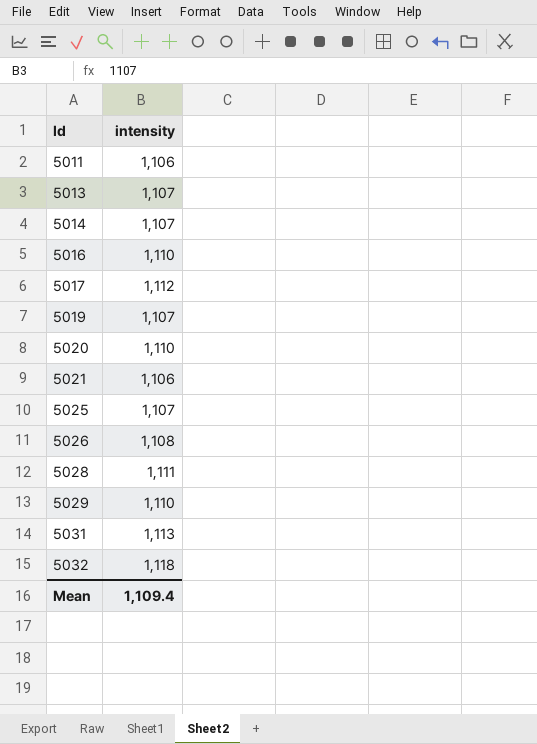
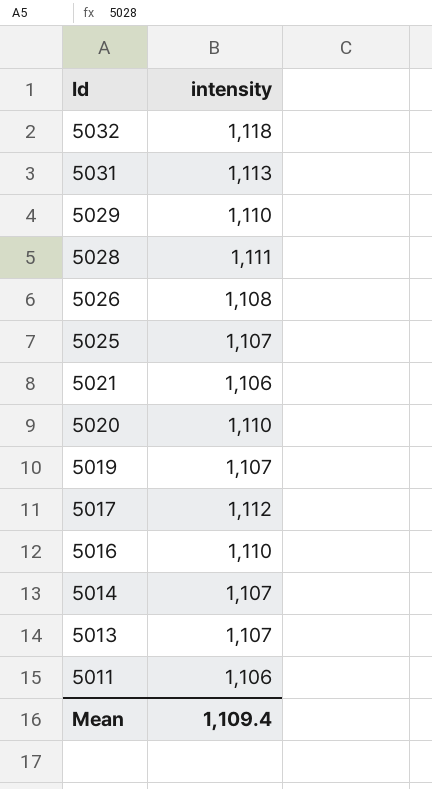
row order: Id ascending -> Id descending

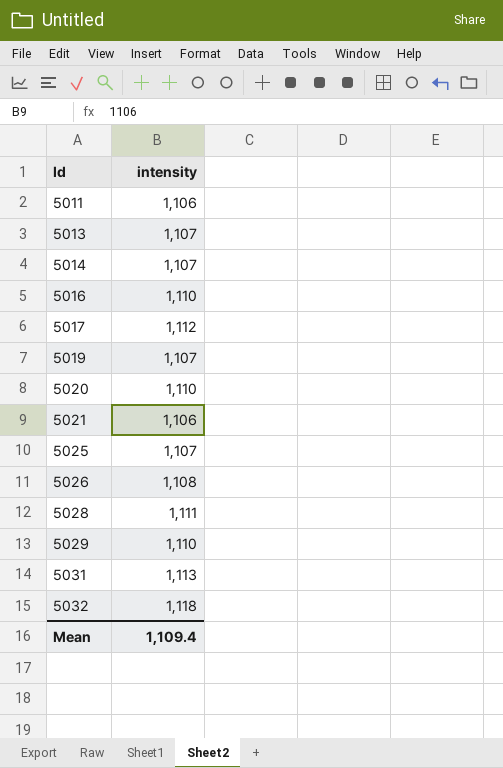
row order: Id descending -> Id ascending

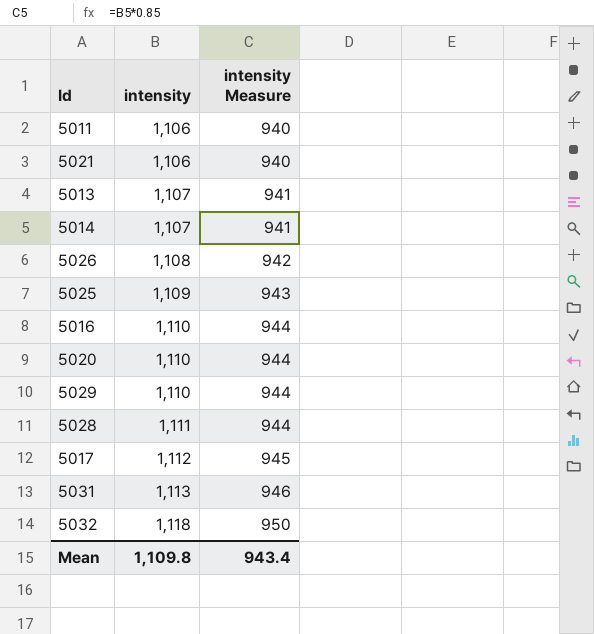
row order: Id ascending -> intensity ascending
column intensity Measure | formula: none -> [intensity] * 0.85
row 5019: 1,107 -> none
5025 | intensity: 1,107 -> 1,109
Mean | intensity: 1,109.4 -> 1,109.8

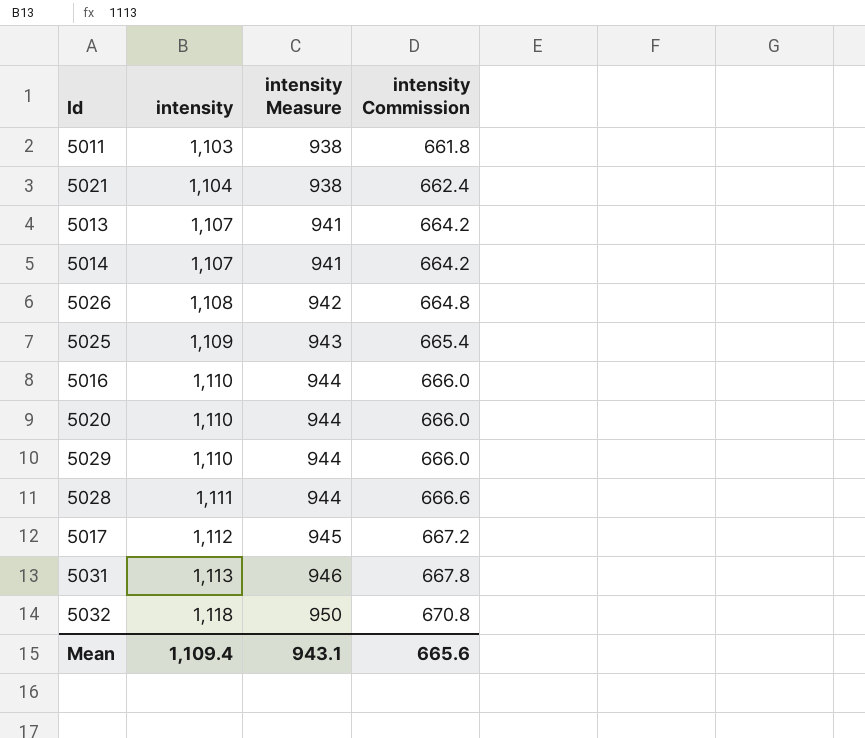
column intensity Commission | formula: none -> [intensity] * 0.6
5011 | intensity: 1,106 -> 1,103
5011 | intensity Measure: 940 -> 938
5021 | intensity: 1,106 -> 1,104
5021 | intensity Measure: 940 -> 938
Mean | intensity: 1,109.8 -> 1,109.4
Mean | intensity Measure: 943.4 -> 943.1

